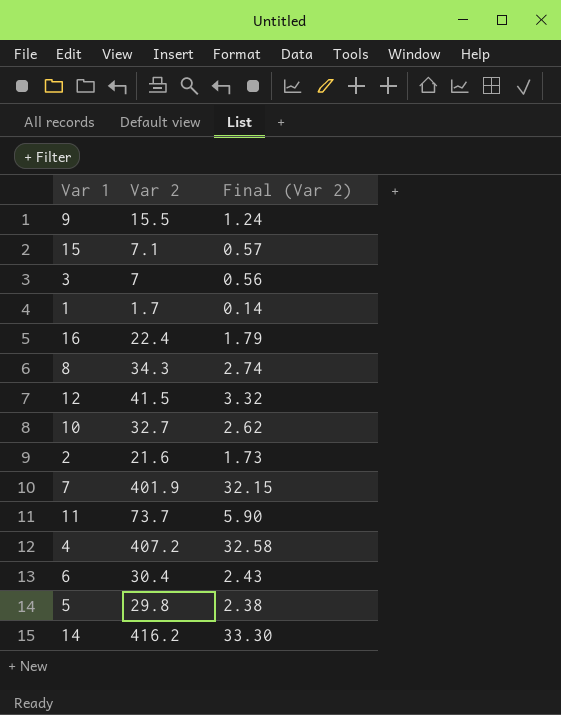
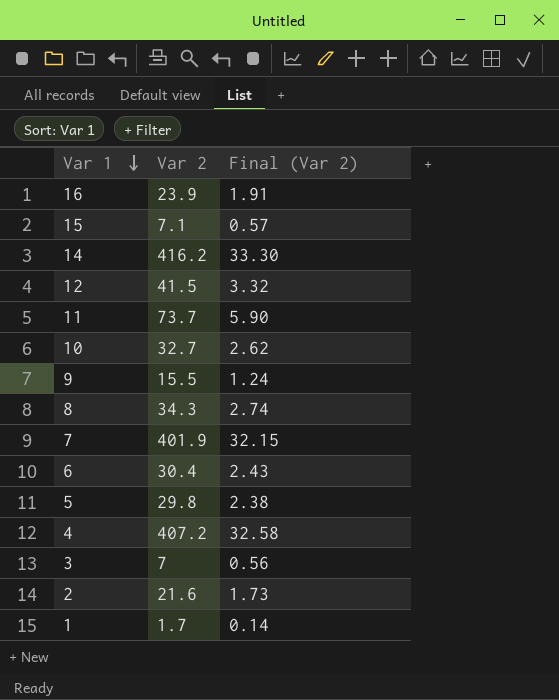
row order: none -> Var 1 descending
16 | Var 2: 22.4 -> 23.9
16 | Final (Var 2): 1.79 -> 1.91

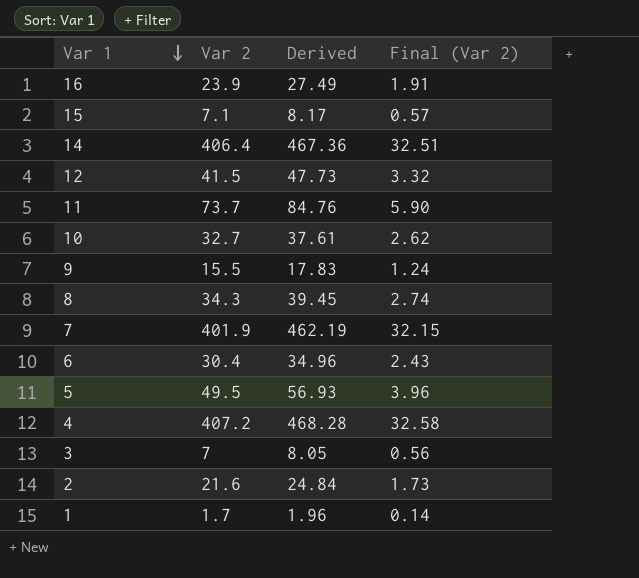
column Derived | formula: none -> [Var 2] * 1.15
14 | Var 2: 416.2 -> 406.4
14 | Final (Var 2): 33.30 -> 32.51
5 | Var 2: 29.8 -> 49.5
5 | Final (Var 2): 2.38 -> 3.96

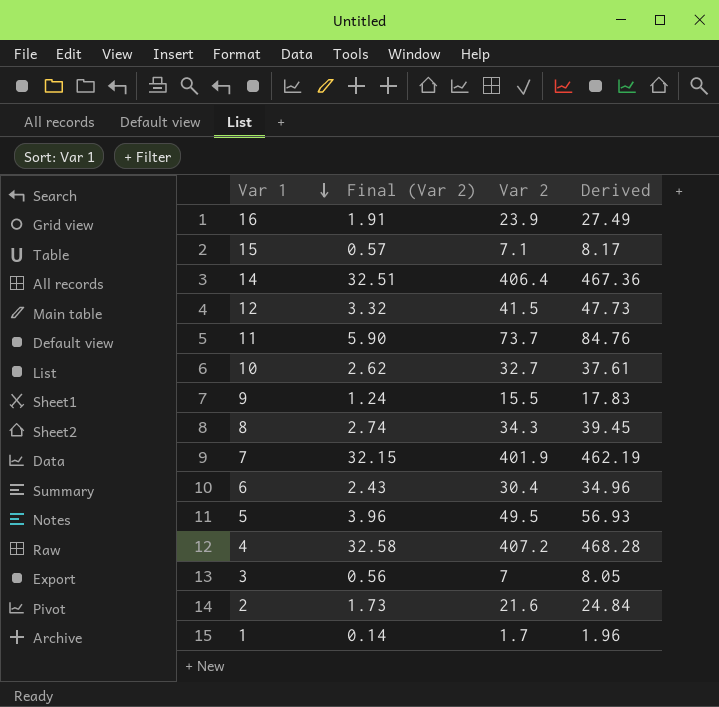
column Final (Var 2) | position: 4 -> 2

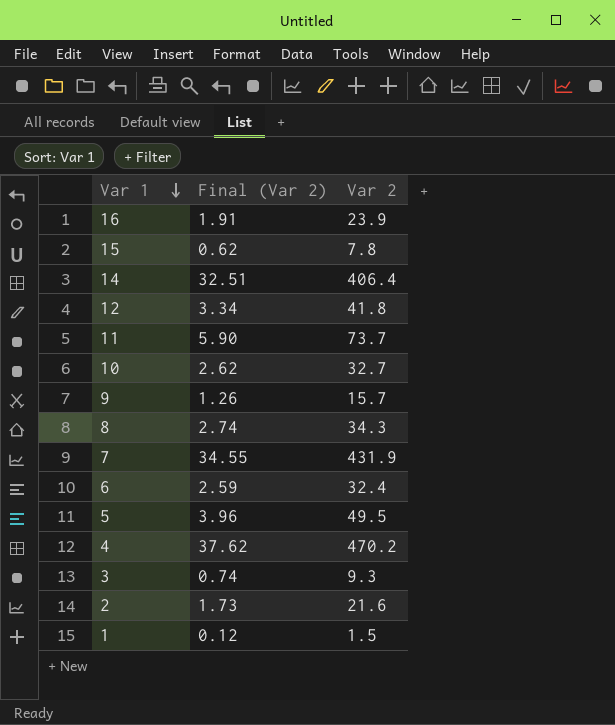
column Derived | formula: [Var 2] * 1.15 -> none
15 | Final (Var 2): 0.57 -> 0.62
15 | Var 2: 7.1 -> 7.8
12 | Final (Var 2): 3.32 -> 3.34
12 | Var 2: 41.5 -> 41.8
9 | Final (Var 2): 1.24 -> 1.26
9 | Var 2: 15.5 -> 15.7
7 | Final (Var 2): 32.15 -> 34.55
7 | Var 2: 401.9 -> 431.9
6 | Final (Var 2): 2.43 -> 2.59
6 | Var 2: 30.4 -> 32.4
4 | Final (Var 2): 32.58 -> 37.62
4 | Var 2: 407.2 -> 470.2
3 | Final (Var 2): 0.56 -> 0.74
3 | Var 2: 7 -> 9.3
1 | Final (Var 2): 0.14 -> 0.12
1 | Var 2: 1.7 -> 1.5

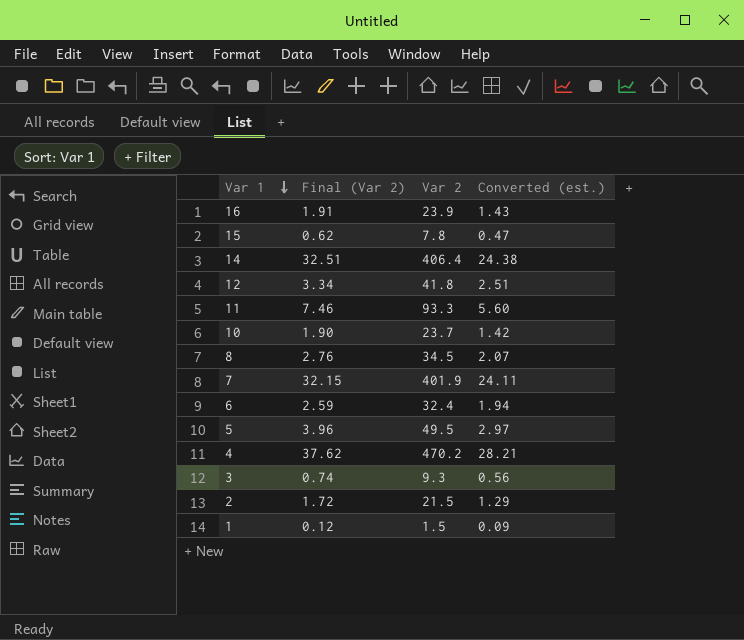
column Converted (est.) | formula: none -> [Var 2] * 0.06
row 9: 1.26 | 15.7 -> none
11 | Final (Var 2): 5.90 -> 7.46
11 | Var 2: 73.7 -> 93.3
10 | Final (Var 2): 2.62 -> 1.90
10 | Var 2: 32.7 -> 23.7
8 | Final (Var 2): 2.74 -> 2.76
8 | Var 2: 34.3 -> 34.5
7 | Final (Var 2): 34.55 -> 32.15
7 | Var 2: 431.9 -> 401.9
2 | Final (Var 2): 1.73 -> 1.72
2 | Var 2: 21.6 -> 21.5

